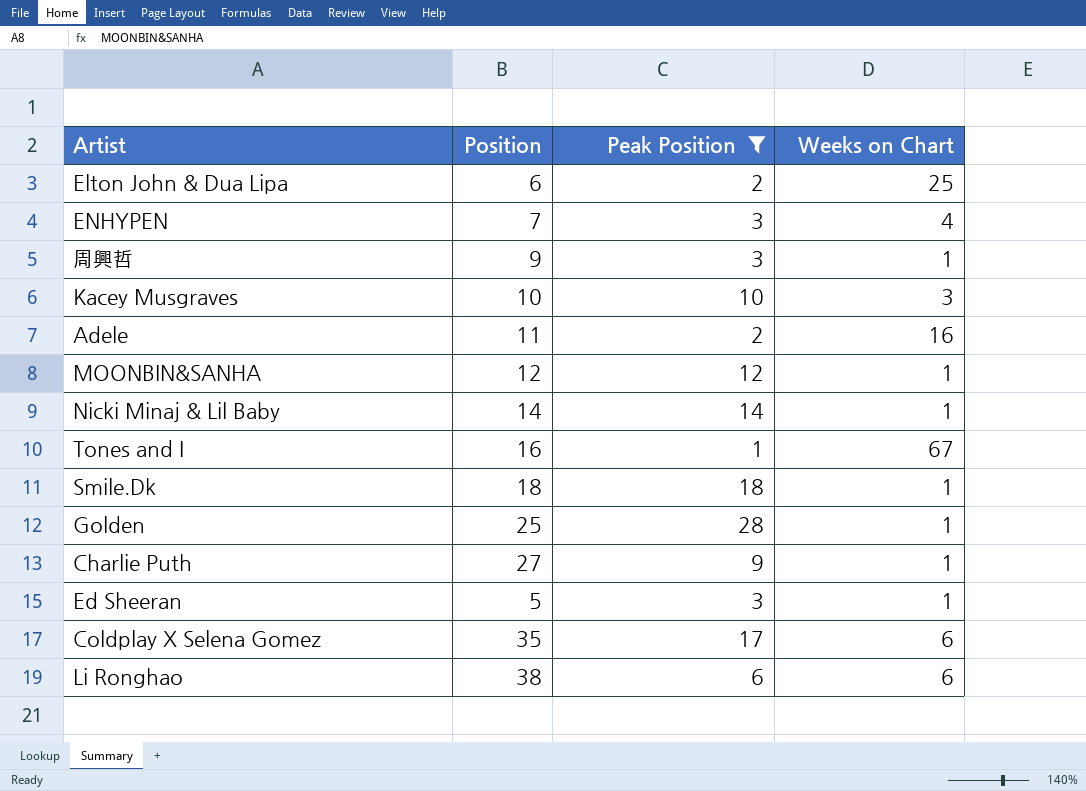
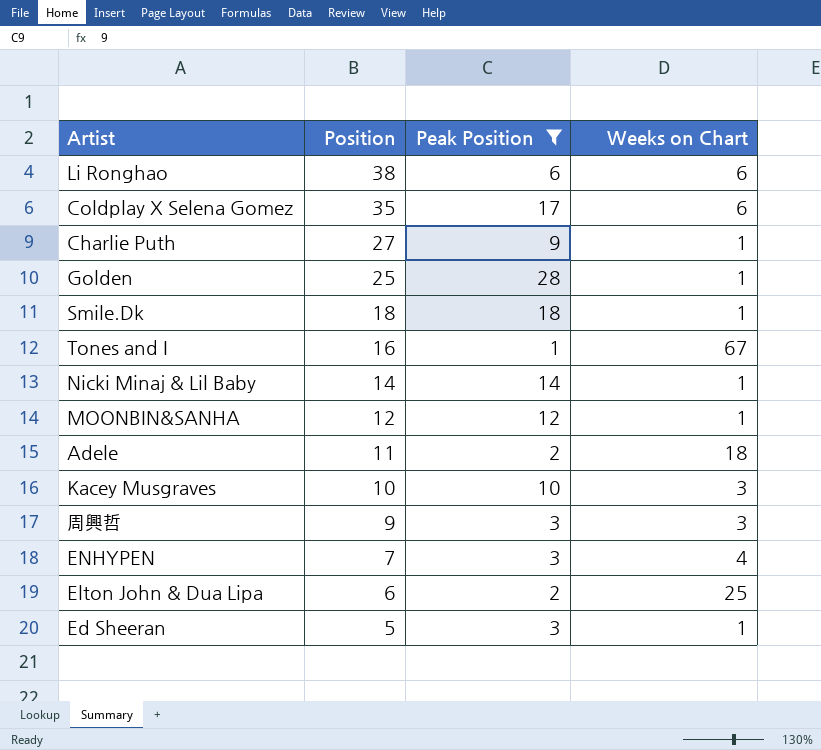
row order: none -> Position descending
Adele | Weeks on Chart: 16 -> 18
周興哲 | Weeks on Chart: 1 -> 3

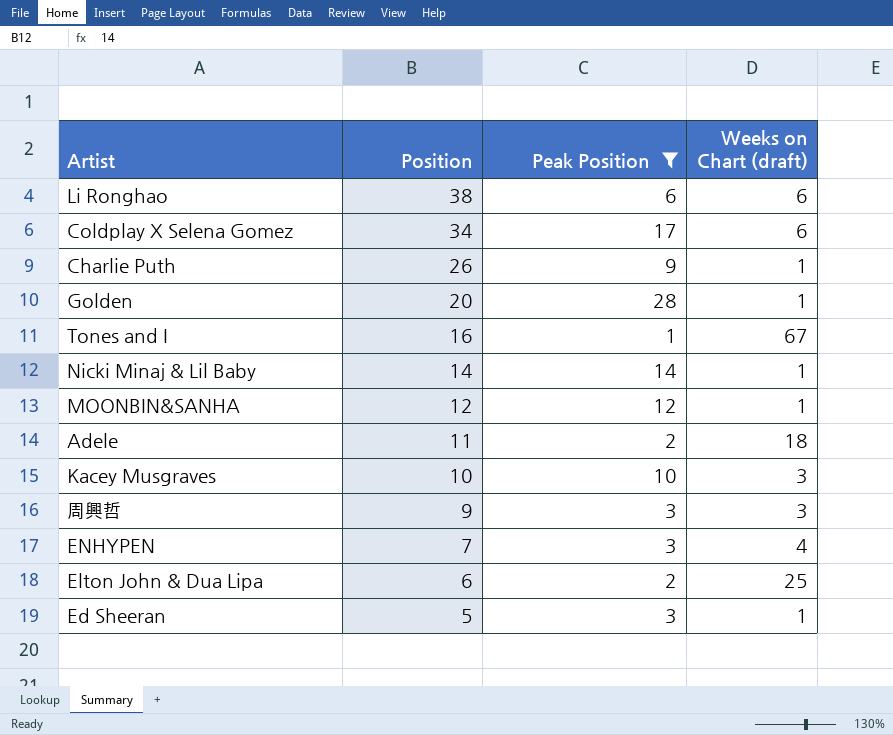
column name: Weeks on Chart -> Weeks on Chart (draft)
row Smile.Dk: 18 | 18 | 1 -> none
Coldplay X Selena Gomez | Position: 35 -> 34
Charlie Puth | Position: 27 -> 26
Golden | Position: 25 -> 20

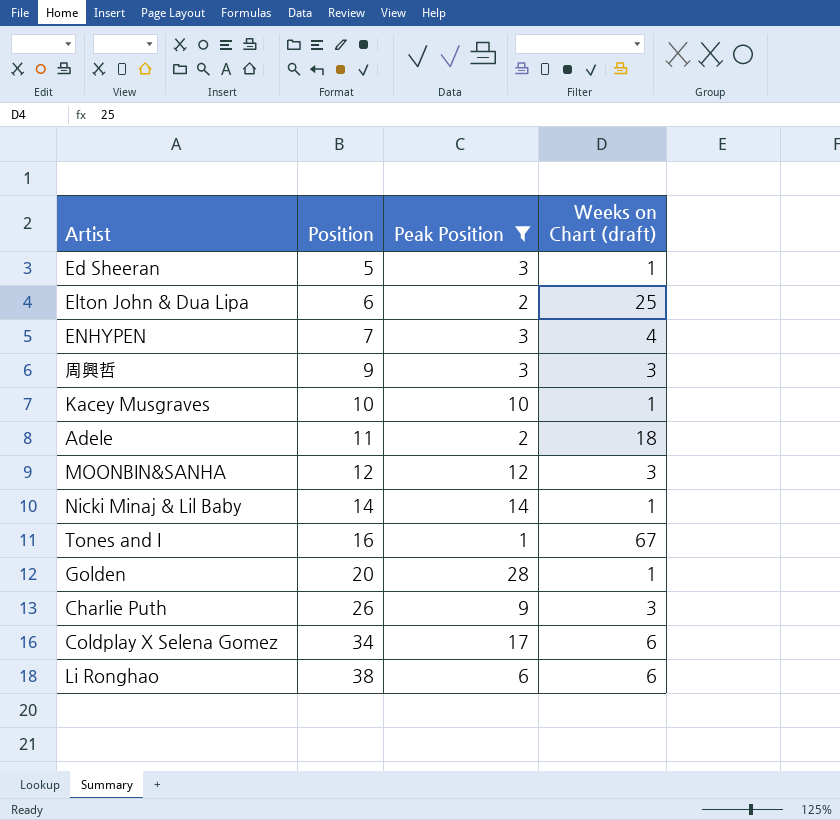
row order: Position descending -> Position ascending
Kacey Musgraves | Weeks on Chart (draft): 3 -> 1
MOONBIN&SANHA | Weeks on Chart (draft): 1 -> 3
Charlie Puth | Weeks on Chart (draft): 1 -> 3

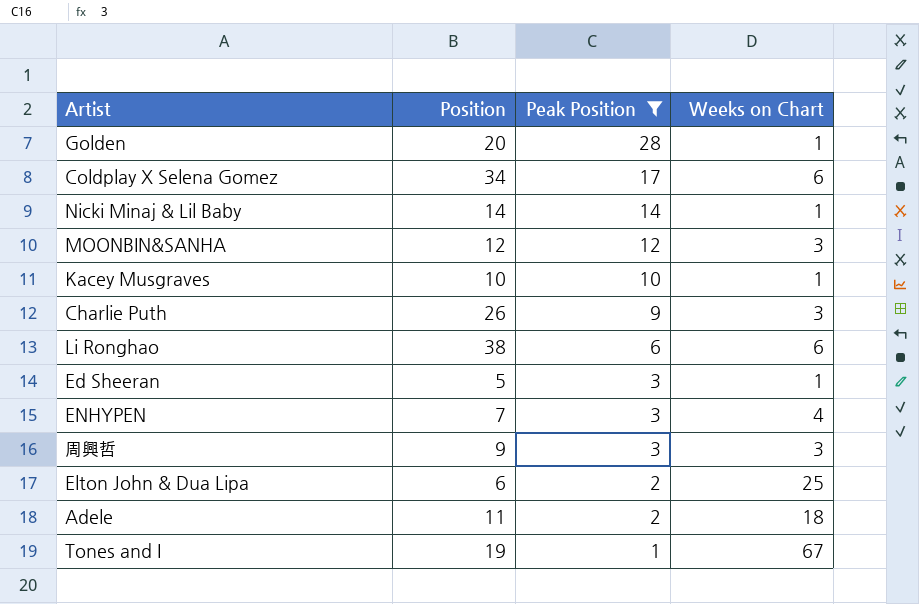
row order: Position ascending -> Peak Position descending
column name: Weeks on Chart (draft) -> Weeks on Chart
Tones and I | Position: 16 -> 19

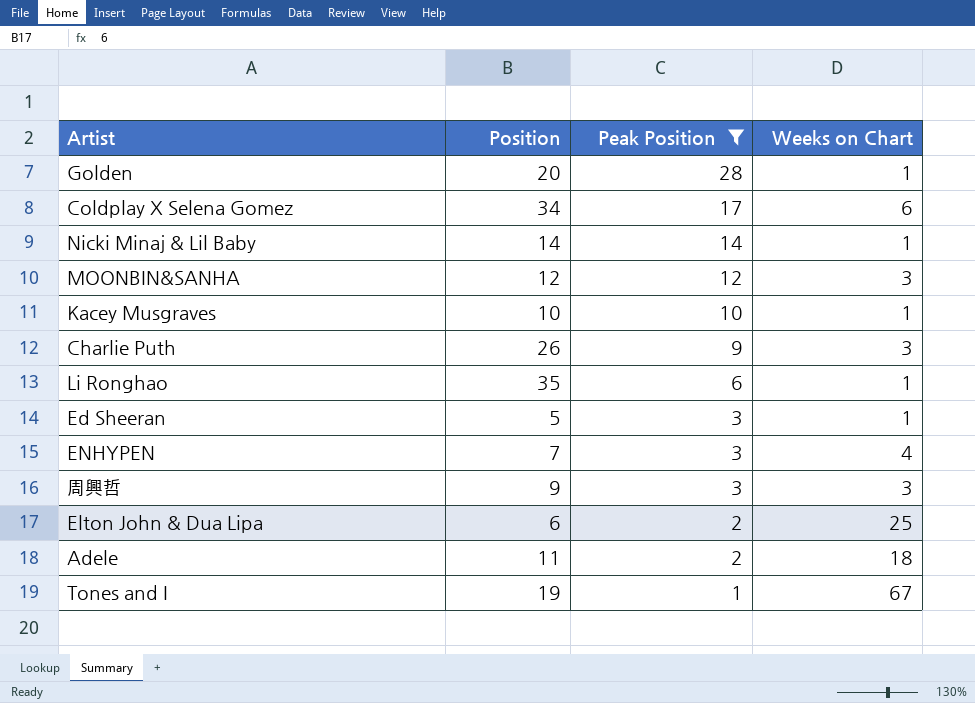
Li Ronghao | Position: 38 -> 35
Li Ronghao | Weeks on Chart: 6 -> 1

